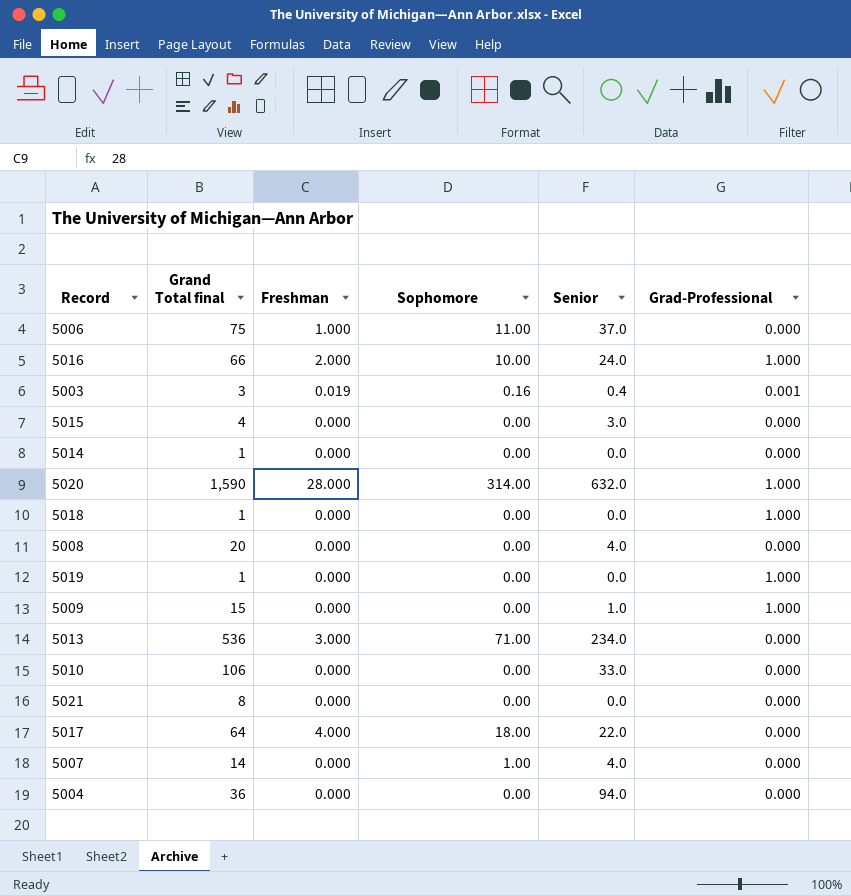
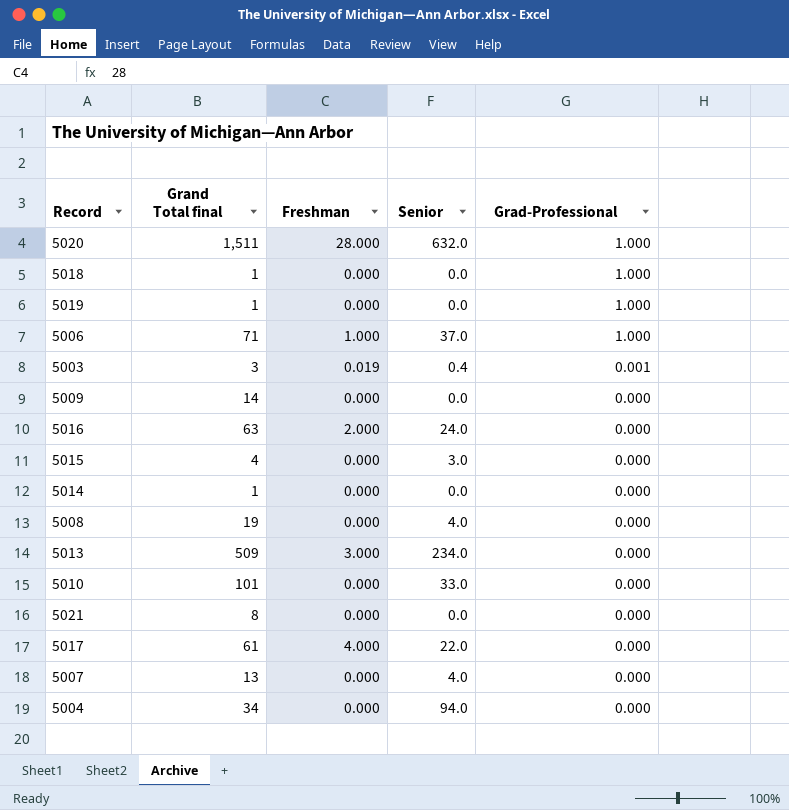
row order: none -> Grad-Professional descending
column Sophomore | position: 4 -> none
5020 | Grand Total final: 1,590 -> 1,511
5006 | Grand Total final: 75 -> 71
5006 | Grad-Professional: 0.000 -> 1.000
5009 | Grand Total final: 15 -> 14
5009 | Senior: 1.0 -> 0.0
5009 | Grad-Professional: 1.000 -> 0.000
5016 | Grand Total final: 66 -> 63
5016 | Grad-Professional: 1.000 -> 0.000
5008 | Grand Total final: 20 -> 19
5013 | Grand Total final: 536 -> 509
5010 | Grand Total final: 106 -> 101
5017 | Grand Total final: 64 -> 61
5007 | Grand Total final: 14 -> 13
5004 | Grand Total final: 36 -> 34

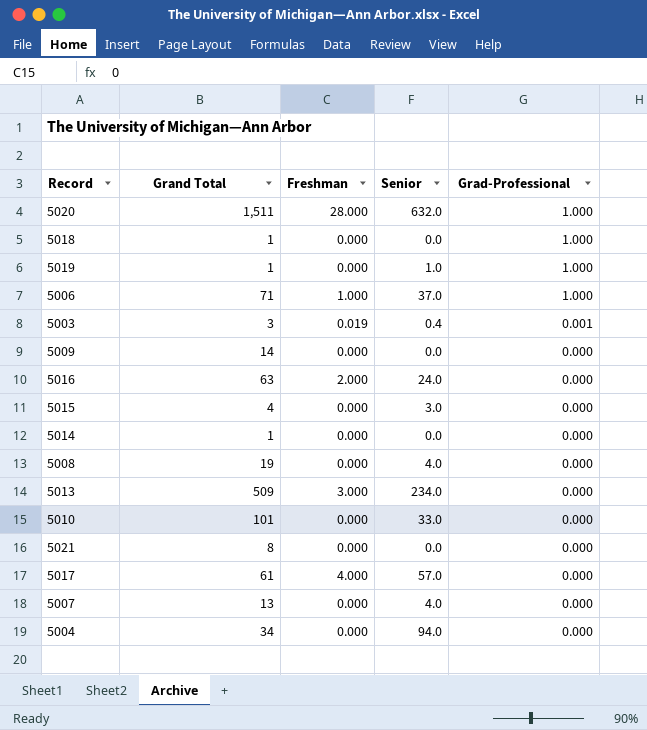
column name: Grand Total final -> Grand Total
5019 | Senior: 0.0 -> 1.0
5017 | Senior: 22.0 -> 57.0

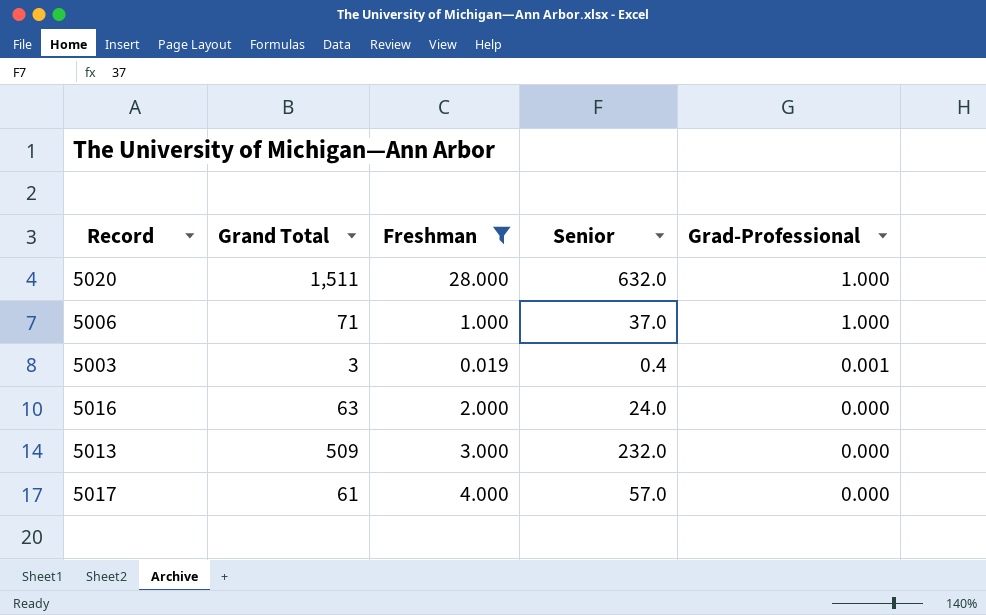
filter: none -> Freshman != 0.000
5013 | Senior: 234.0 -> 232.0

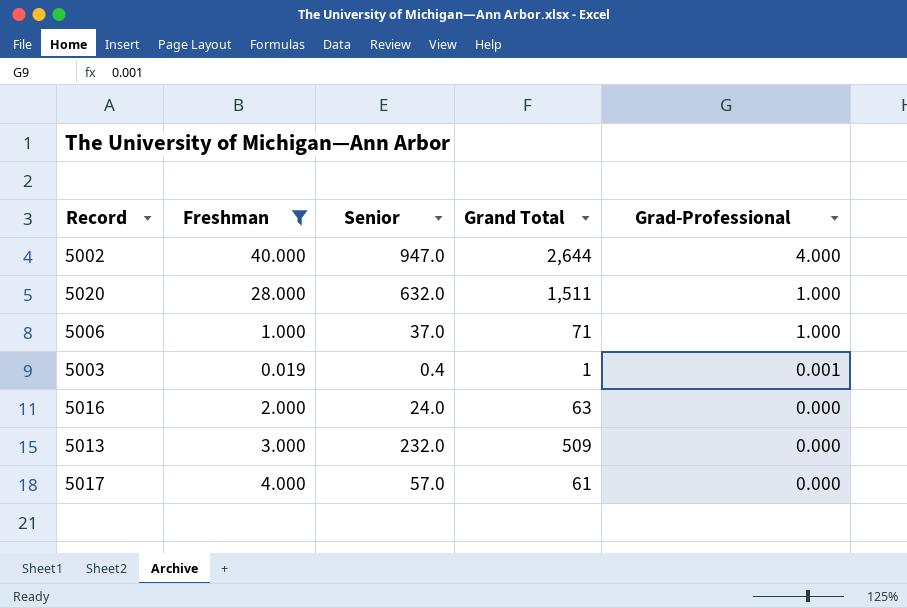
column Grand Total | position: 2 -> 4
row 5002: none -> 40.000 | 947.0 | 2,644 | 4.000
5003 | Grand Total: 3 -> 1

